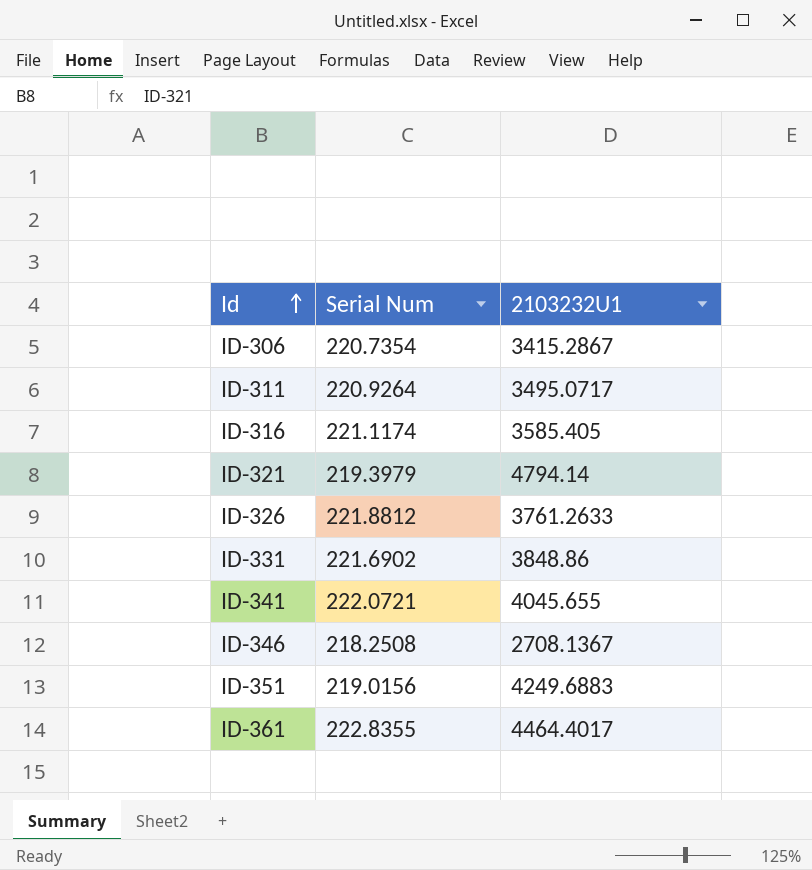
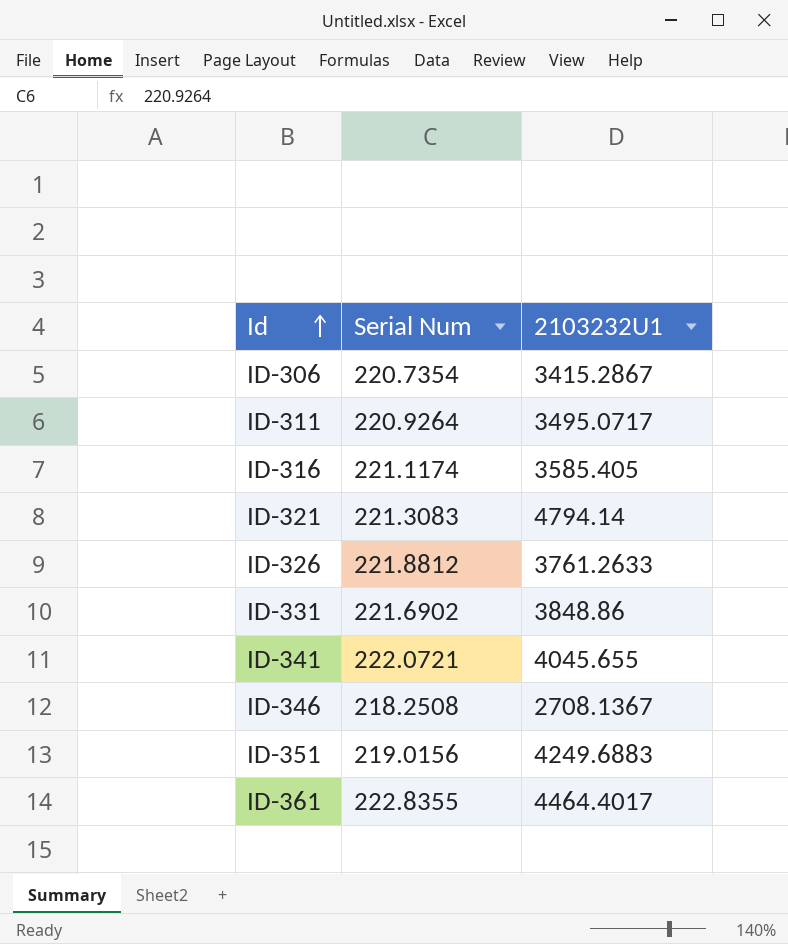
ID-321 | Serial Num: 219.3979 -> 221.3083

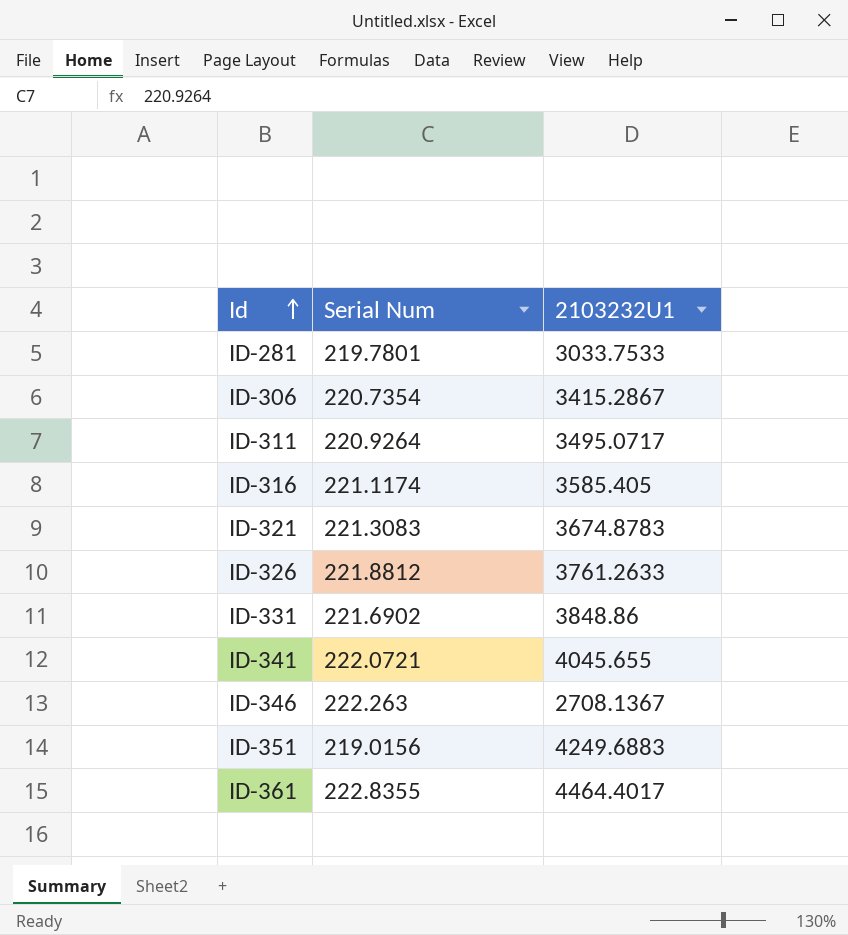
row ID-281: none -> 219.7801 | 3033.7533
ID-321 | 2103232U1: 4794.14 -> 3674.8783
ID-346 | Serial Num: 218.2508 -> 222.263

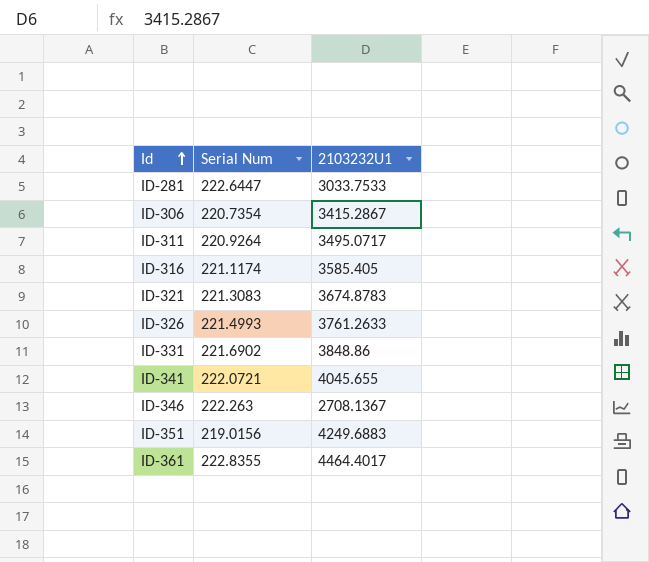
ID-281 | Serial Num: 219.7801 -> 222.6447
ID-326 | Serial Num: 221.8812 -> 221.4993

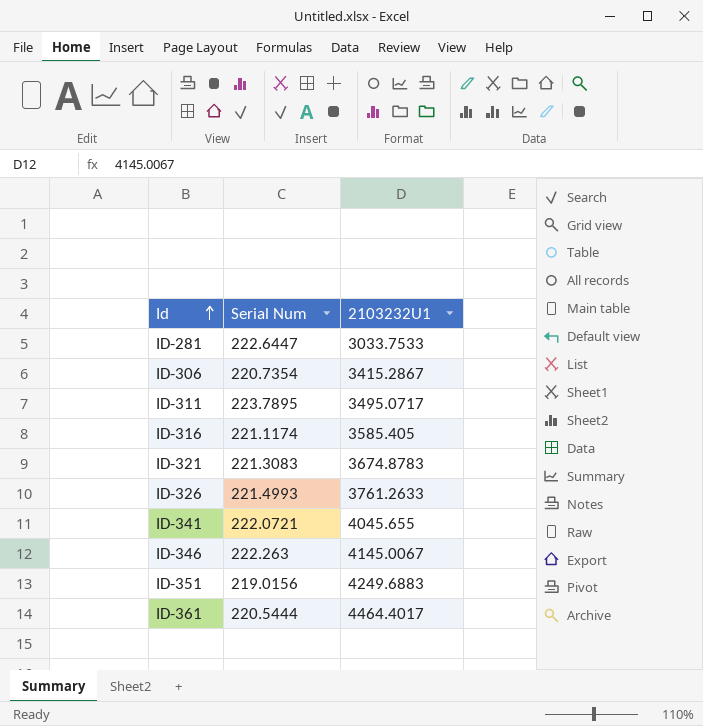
row ID-331: 221.6902 | 3848.86 -> none
ID-311 | Serial Num: 220.9264 -> 223.7895
ID-346 | 2103232U1: 2708.1367 -> 4145.0067
ID-361 | Serial Num: 222.8355 -> 220.5444

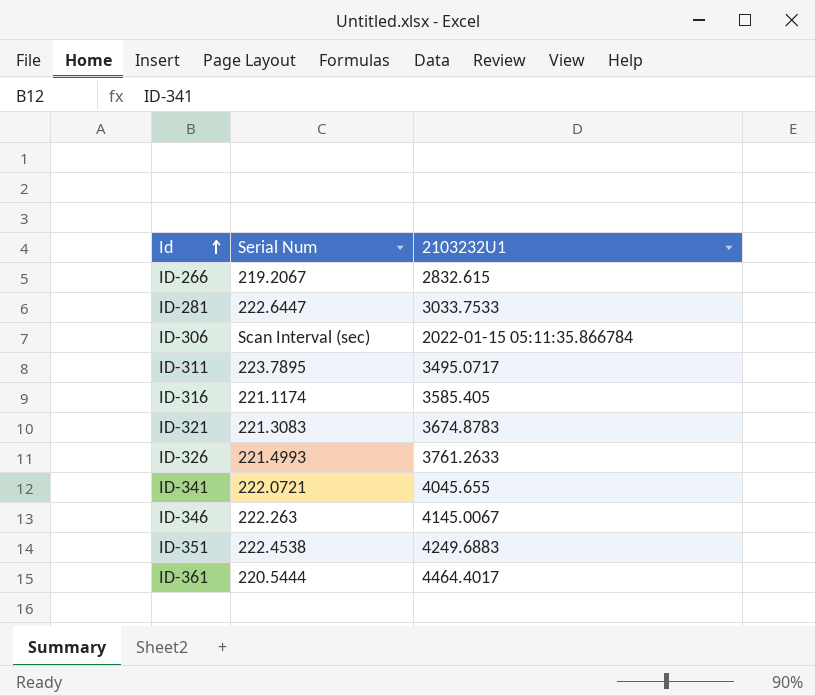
row ID-266: none -> 219.2067 | 2832.615
ID-306 | Serial Num: 220.7354 -> Scan Interval (sec)
ID-306 | 2103232U1: 3415.2867 -> 2022-01-15 05:11:35.866784
ID-351 | Serial Num: 219.0156 -> 222.4538

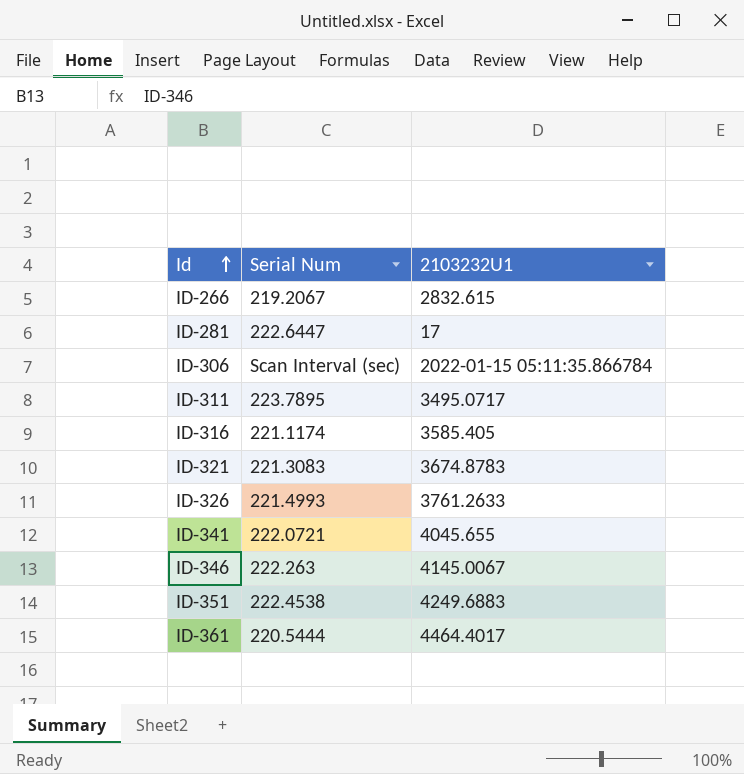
ID-281 | 2103232U1: 3033.7533 -> 17

